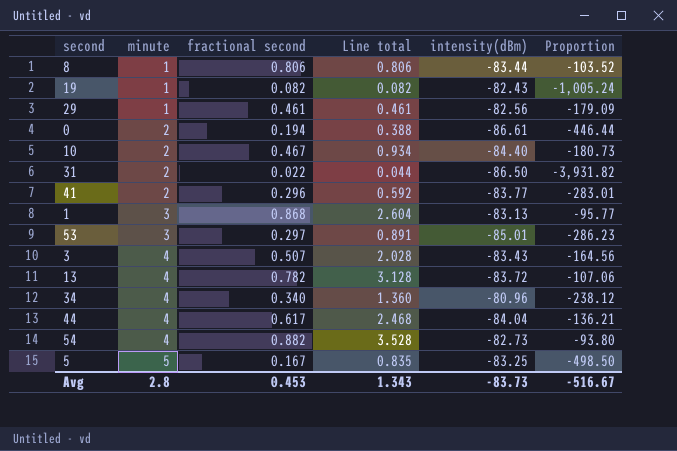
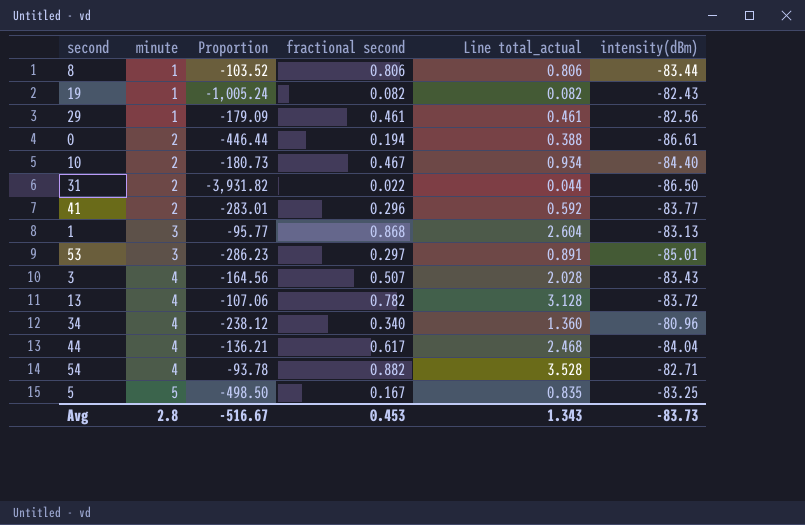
column Proportion | position: 6 -> 3
column name: Line total -> Line total_actual
54 | Proportion: -93.80 -> -93.78
54 | intensity(dBm): -82.73 -> -82.71

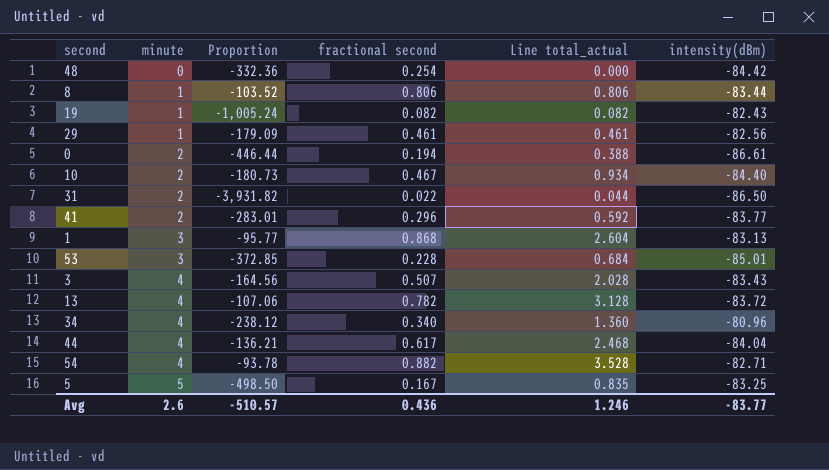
row 48: none -> 0 | -332.36 | 0.254 | 0.000 | -84.42
53 | Proportion: -286.23 -> -372.85
53 | fractional second: 0.297 -> 0.228
53 | Line total_actual: 0.891 -> 0.684
Avg | minute: 2.8 -> 2.6
Avg | Proportion: -516.67 -> -510.57
Avg | fractional second: 0.453 -> 0.436
Avg | Line total_actual: 1.343 -> 1.246
Avg | intensity(dBm): -83.73 -> -83.77

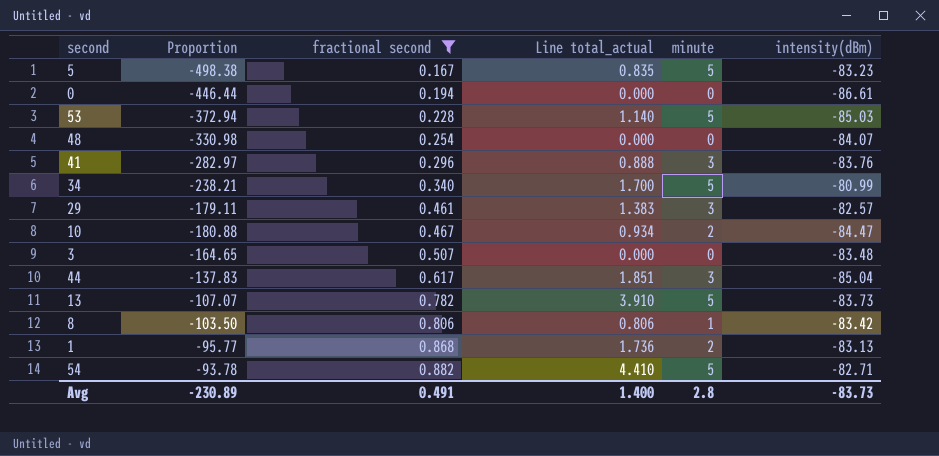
filter: none -> fractional second >= 0.167
row order: minute ascending -> fractional second ascending
column minute | position: 2 -> 5
5 | Proportion: -498.50 -> -498.38
5 | intensity(dBm): -83.25 -> -83.23
0 | Line total_actual: 0.388 -> 0.000
0 | minute: 2 -> 0
53 | Proportion: -372.85 -> -372.94
53 | Line total_actual: 0.684 -> 1.140
53 | minute: 3 -> 5
53 | intensity(dBm): -85.01 -> -85.03
48 | Proportion: -332.36 -> -330.98
48 | intensity(dBm): -84.42 -> -84.07
41 | Proportion: -283.01 -> -282.97
41 | Line total_actual: 0.592 -> 0.888
41 | minute: 2 -> 3
41 | intensity(dBm): -83.77 -> -83.76
34 | Proportion: -238.12 -> -238.21
34 | Line total_actual: 1.360 -> 1.700
34 | minute: 4 -> 5
34 | intensity(dBm): -80.96 -> -80.99
29 | Proportion: -179.09 -> -179.11
29 | Line total_actual: 0.461 -> 1.383
29 | minute: 1 -> 3
29 | intensity(dBm): -82.56 -> -82.57
10 | Proportion: -180.73 -> -180.88
10 | intensity(dBm): -84.40 -> -84.47
3 | Proportion: -164.56 -> -164.65
3 | Line total_actual: 2.028 -> 0.000
3 | minute: 4 -> 0
3 | intensity(dBm): -83.43 -> -83.48
44 | Proportion: -136.21 -> -137.83
44 | Line total_actual: 2.468 -> 1.851
44 | minute: 4 -> 3
44 | intensity(dBm): -84.04 -> -85.04
13 | Proportion: -107.06 -> -107.07
13 | Line total_actual: 3.128 -> 3.910
13 | minute: 4 -> 5
13 | intensity(dBm): -83.72 -> -83.73
8 | Proportion: -103.52 -> -103.50
8 | intensity(dBm): -83.44 -> -83.42
1 | Line total_actual: 2.604 -> 1.736
1 | minute: 3 -> 2
54 | Line total_actual: 3.528 -> 4.410
54 | minute: 4 -> 5
Avg | Proportion: -510.57 -> -230.89
Avg | fractional second: 0.436 -> 0.491
Avg | Line total_actual: 1.246 -> 1.400
Avg | minute: 2.6 -> 2.8
Avg | intensity(dBm): -83.77 -> -83.73

